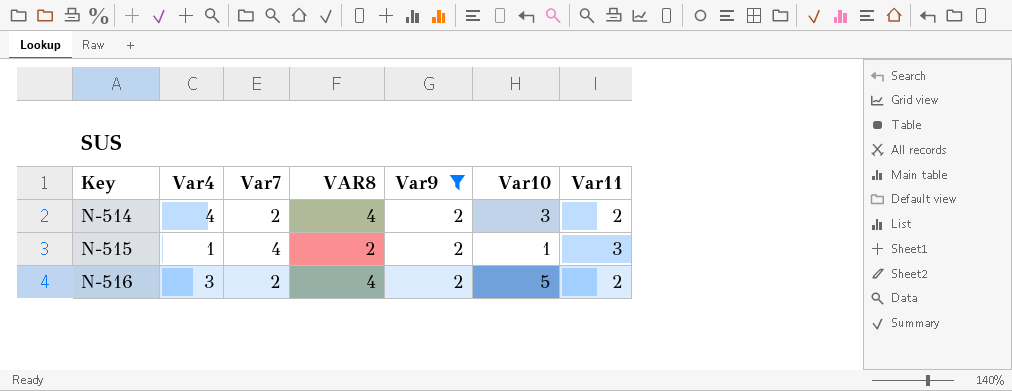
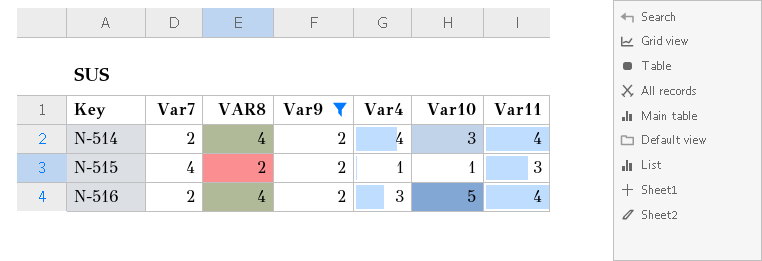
column Var4 | position: 2 -> 5
N-514 | Var11: 2 -> 4
N-516 | Var11: 2 -> 4

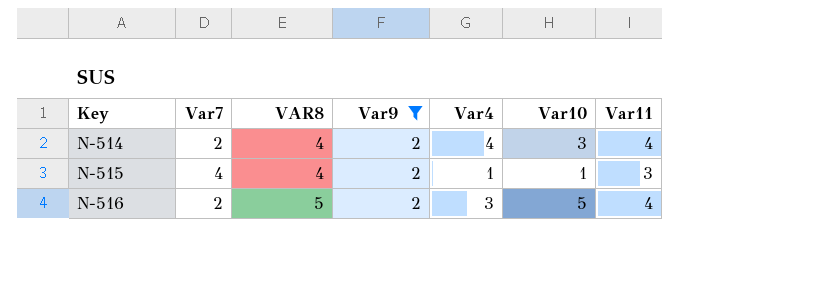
N-515 | VAR8: 2 -> 4
N-516 | VAR8: 4 -> 5

